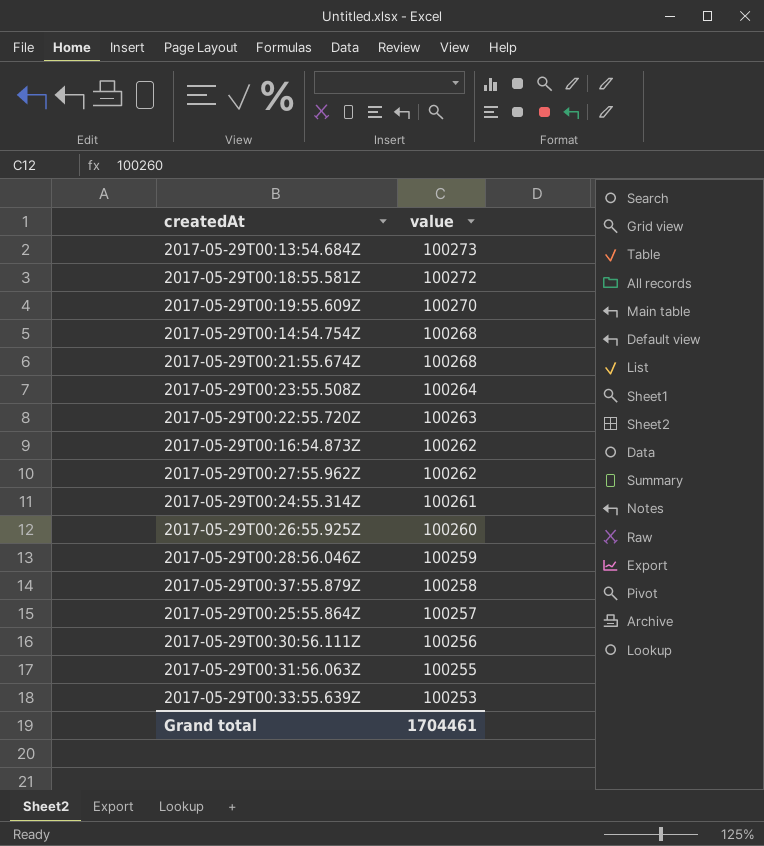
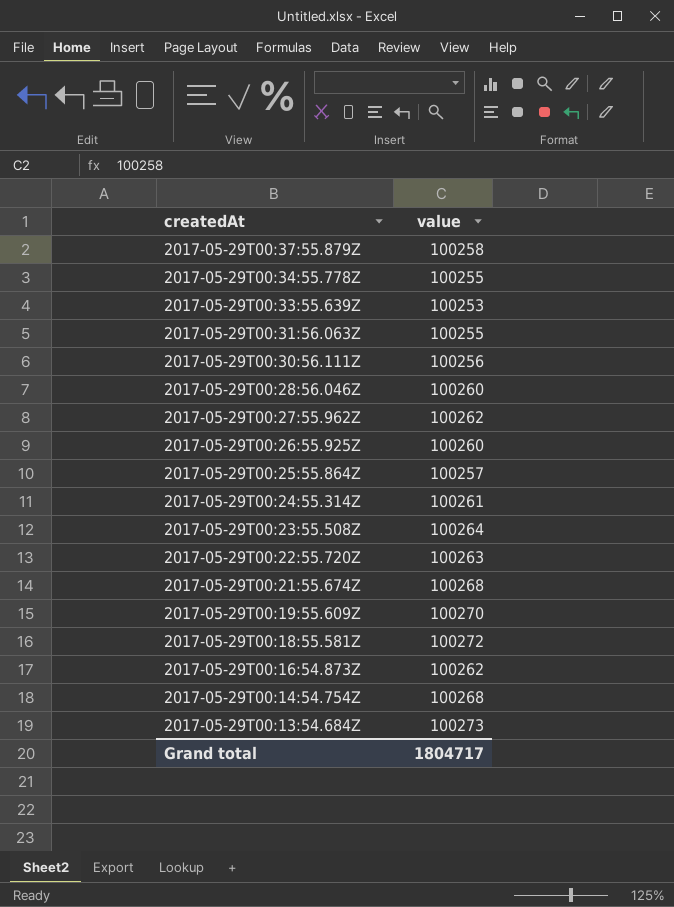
row order: value descending -> createdAt descending
row 2017-05-29T00:34:55.778Z: none -> 100255
2017-05-29T00:28:56.046Z | value: 100259 -> 100260
Grand total | value: 1704461 -> 1804717

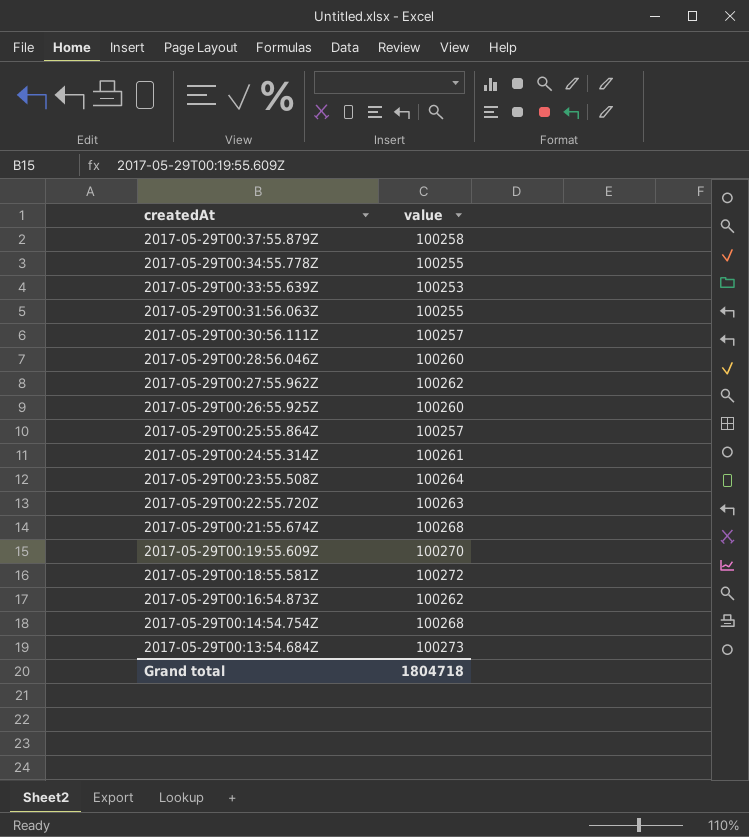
2017-05-29T00:30:56.111Z | value: 100256 -> 100257
Grand total | value: 1804717 -> 1804718

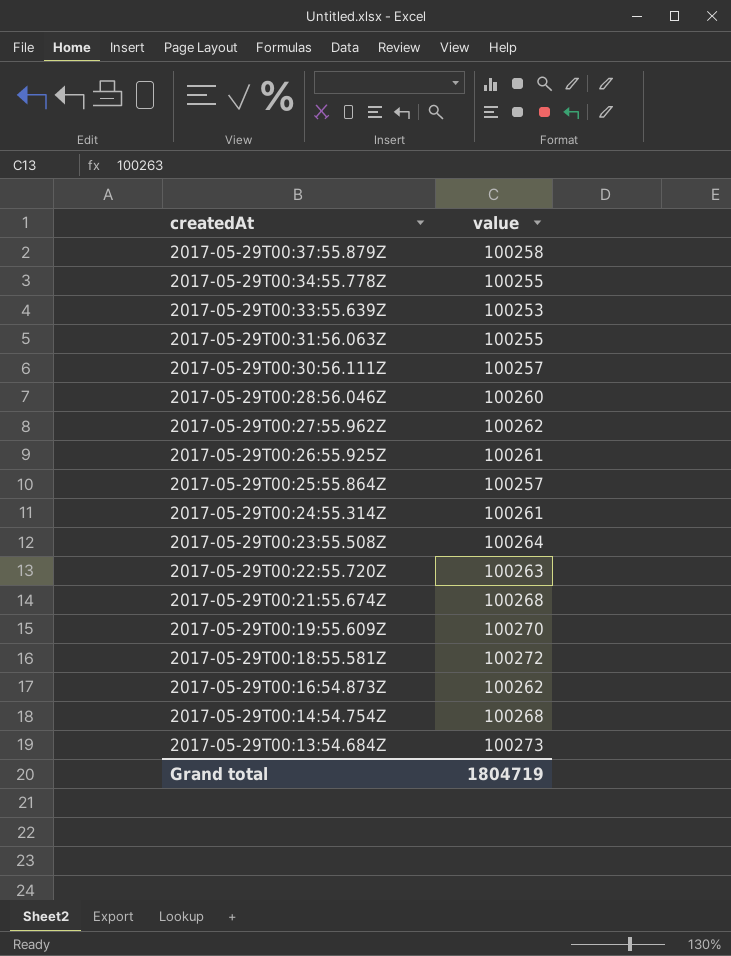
2017-05-29T00:26:55.925Z | value: 100260 -> 100261
Grand total | value: 1804718 -> 1804719

